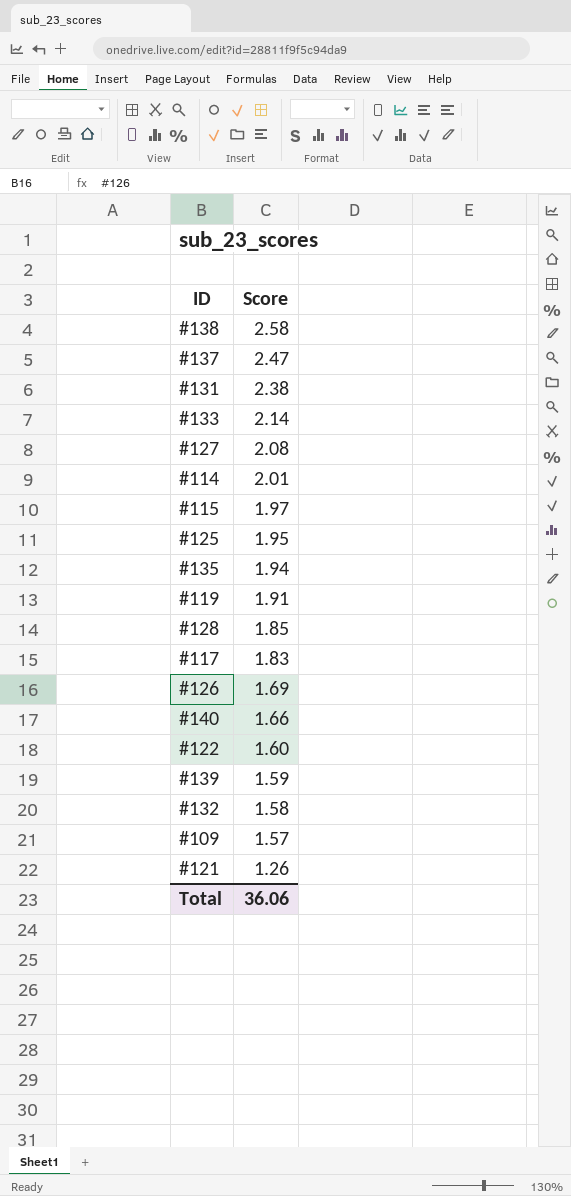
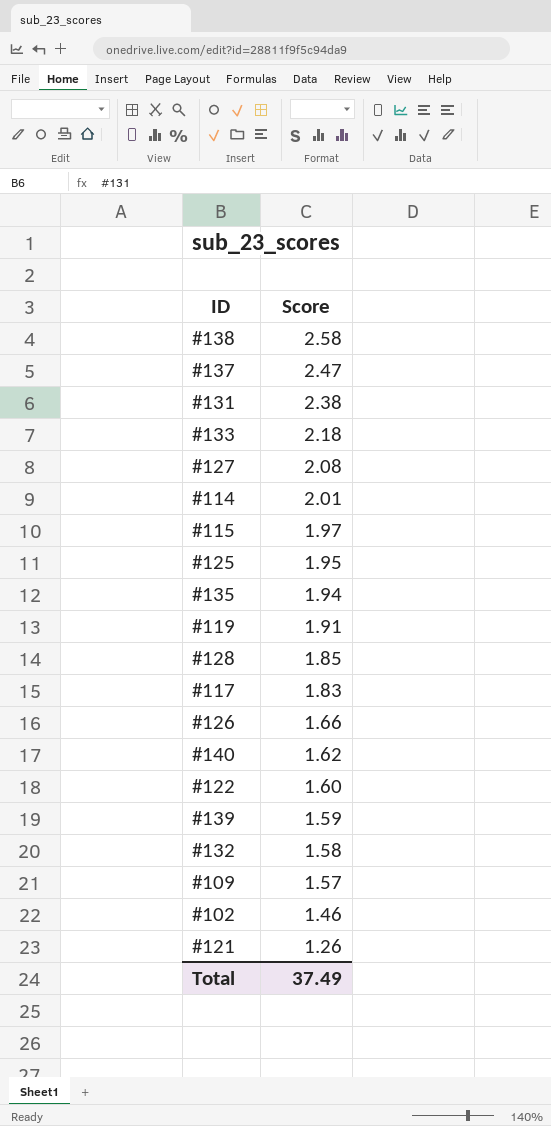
#133 | Score: 2.14 -> 2.18
#126 | Score: 1.69 -> 1.66
#140 | Score: 1.66 -> 1.62
row #102: none -> 1.46
Total | Score: 36.06 -> 37.49

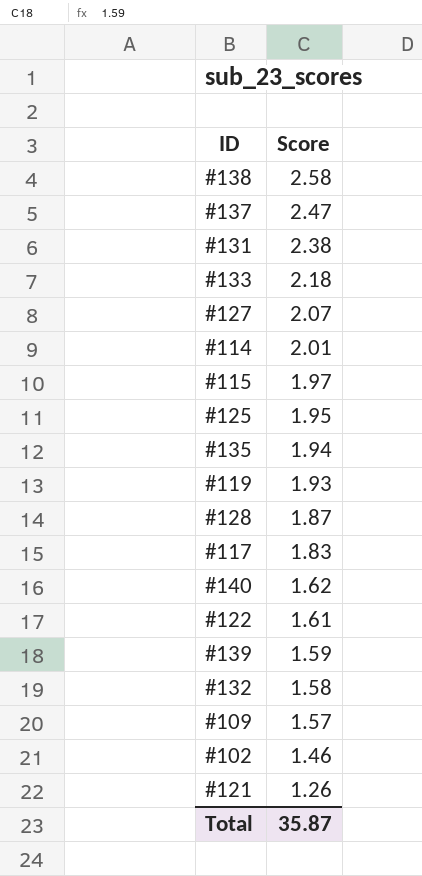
row #126: 1.66 -> none
#127 | Score: 2.08 -> 2.07
#119 | Score: 1.91 -> 1.93
#128 | Score: 1.85 -> 1.87
#122 | Score: 1.60 -> 1.61
Total | Score: 37.49 -> 35.87

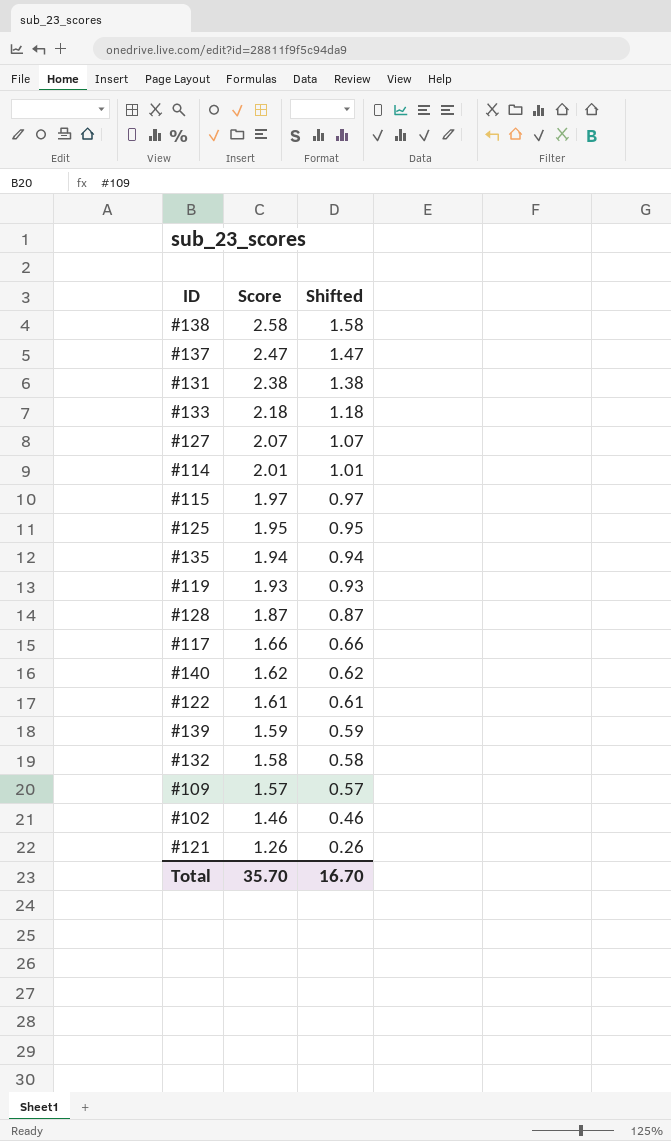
column Shifted | formula: none -> [Score] - 1
#117 | Score: 1.83 -> 1.66
Total | Score: 35.87 -> 35.70

